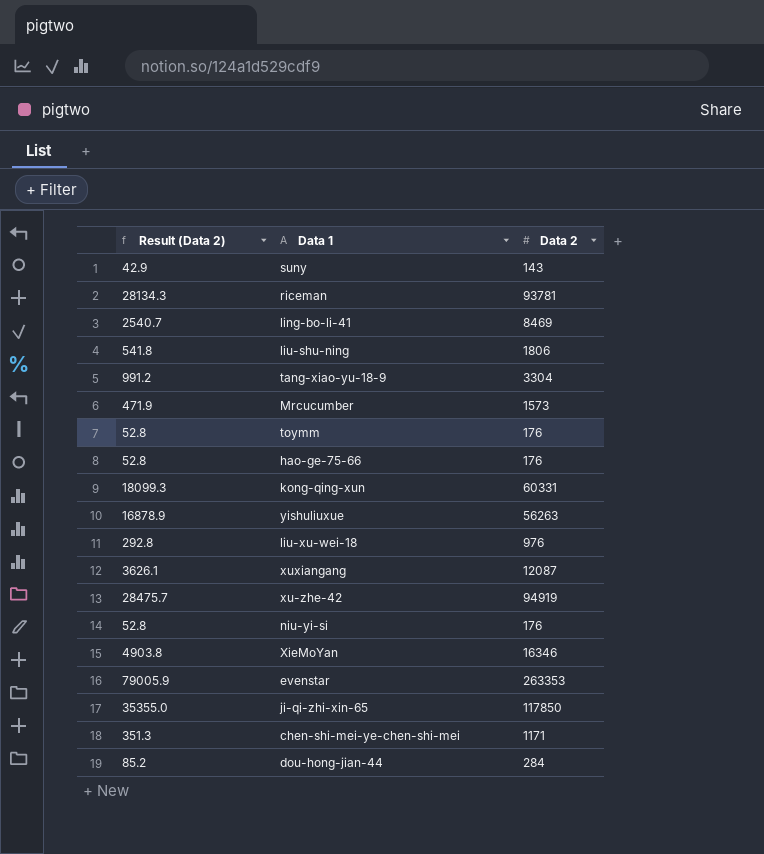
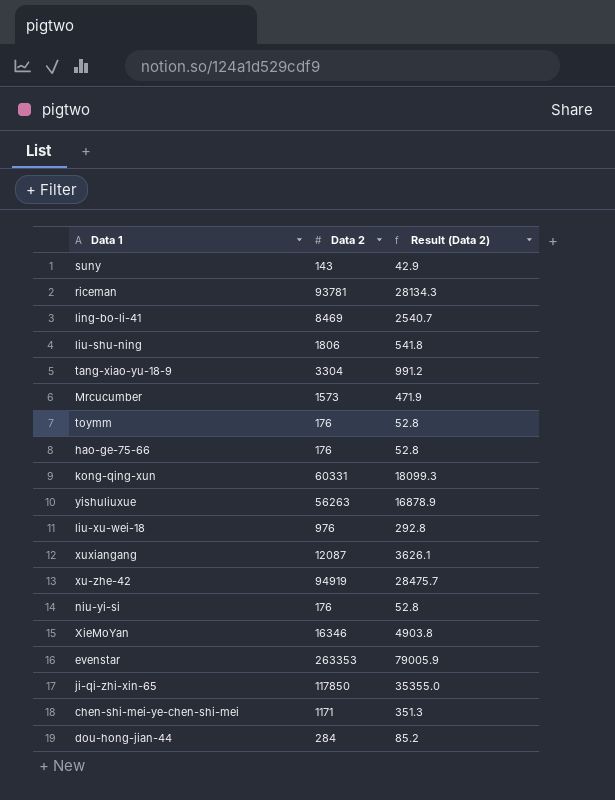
column Result (Data 2) | position: 1 -> 3

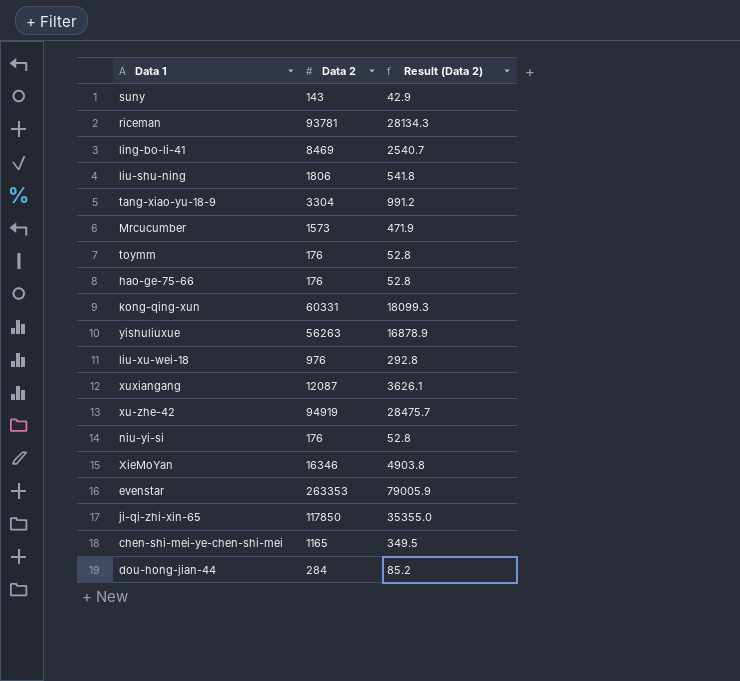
chen-shi-mei-ye-chen-shi-mei | Data 2: 1171 -> 1165
chen-shi-mei-ye-chen-shi-mei | Result (Data 2): 351.3 -> 349.5

